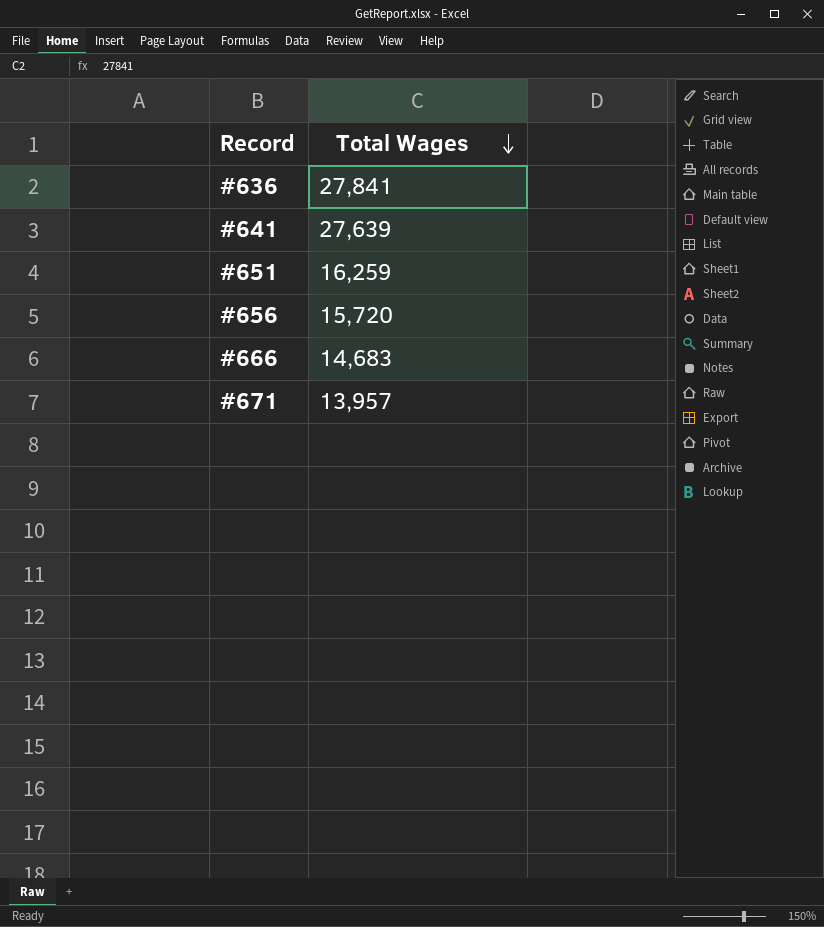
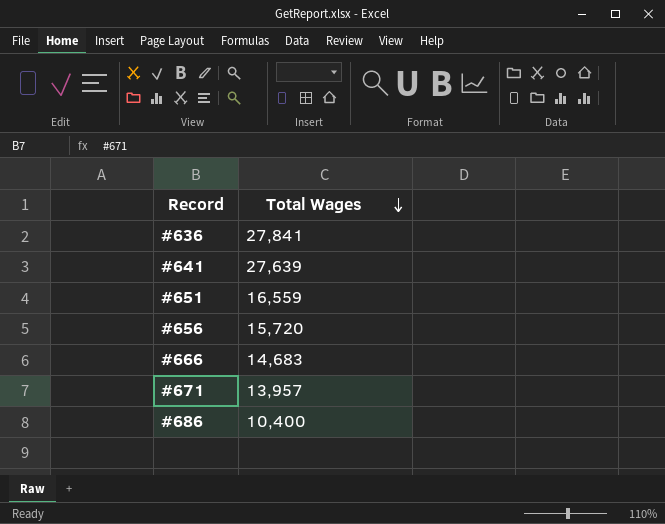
#651 | Total Wages: 16,259 -> 16,559
row #686: none -> 10,400

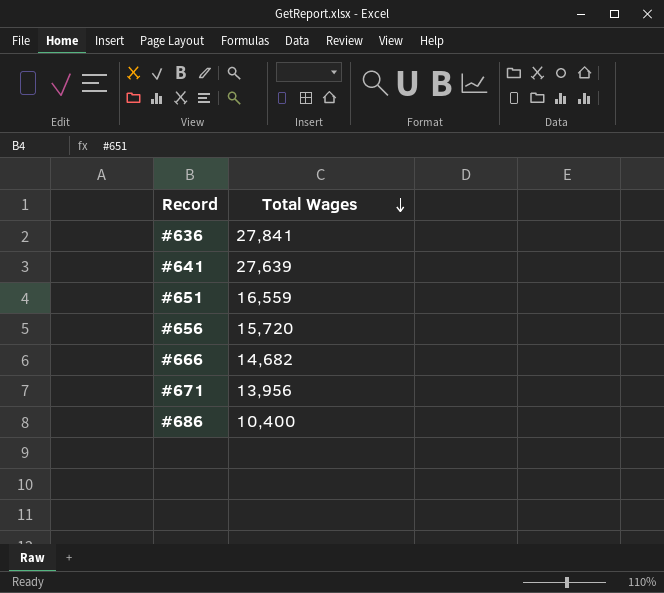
#666 | Total Wages: 14,683 -> 14,682
#671 | Total Wages: 13,957 -> 13,956

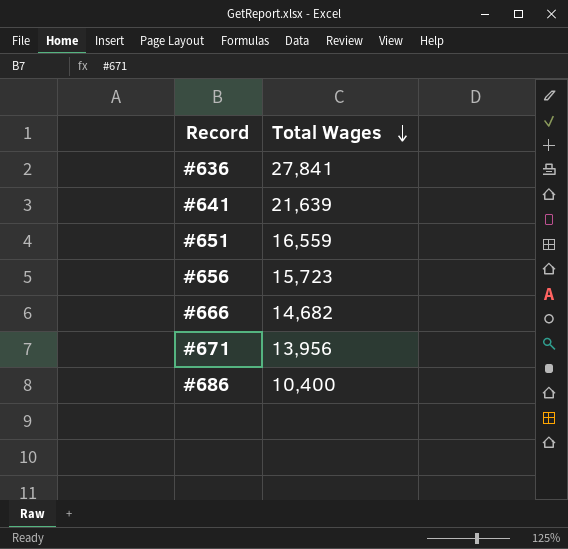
#641 | Total Wages: 27,639 -> 21,639
#656 | Total Wages: 15,720 -> 15,723

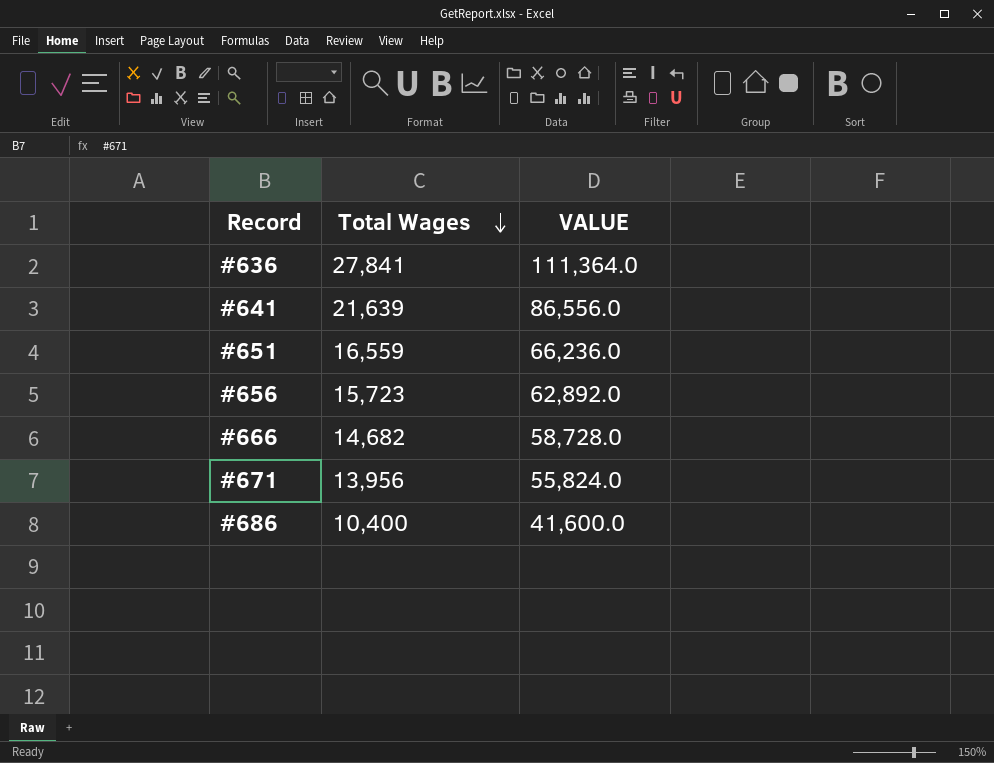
column VALUE | formula: none -> [Total Wages] * 4

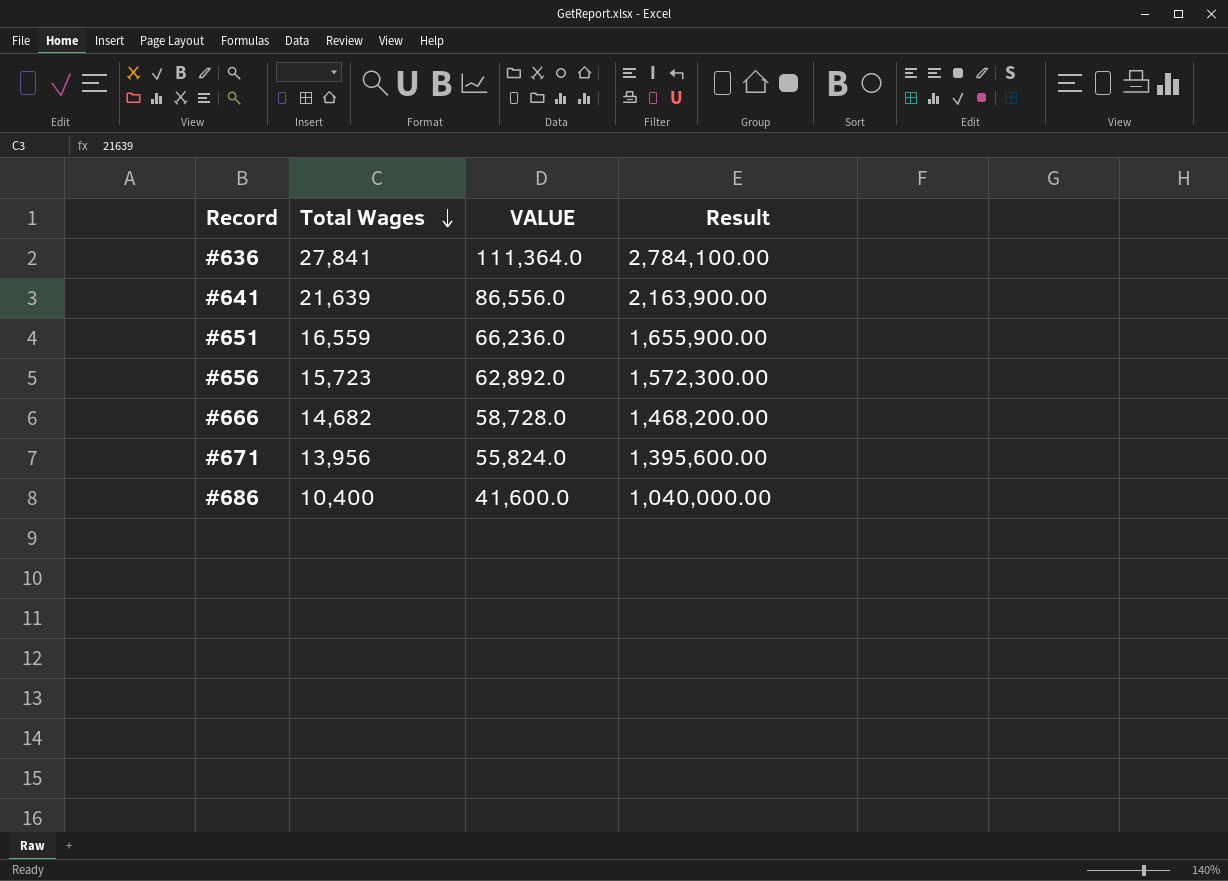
column Result | formula: none -> [Total Wages] * 100

